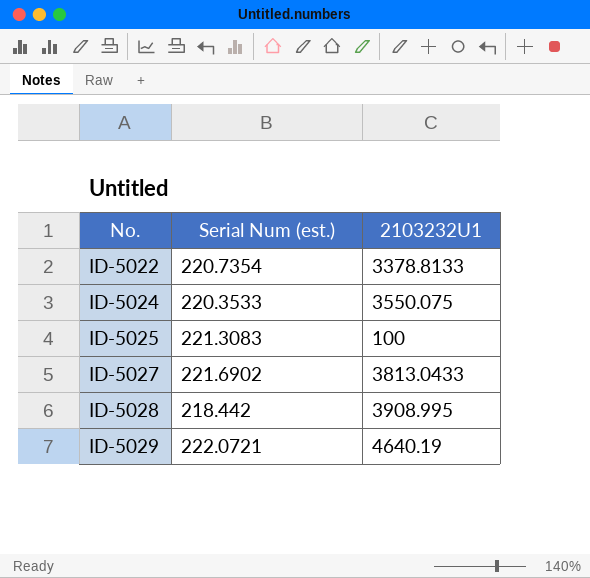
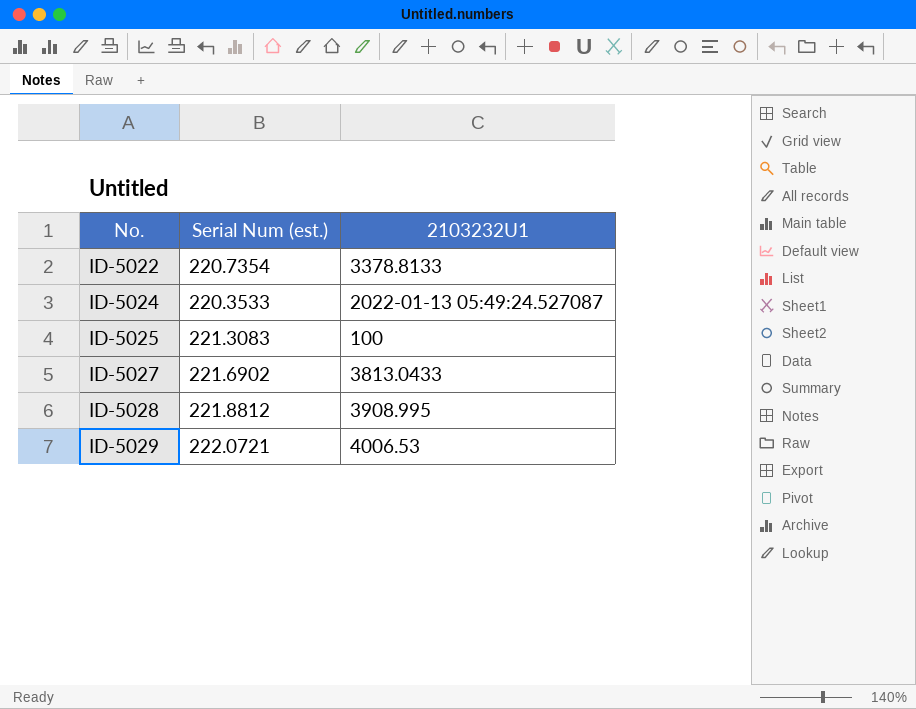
ID-5024 | 2103232U1: 3550.075 -> 2022-01-13 05:49:24.527087
ID-5028 | Serial Num (est.): 218.442 -> 221.8812
ID-5029 | 2103232U1: 4640.19 -> 4006.53

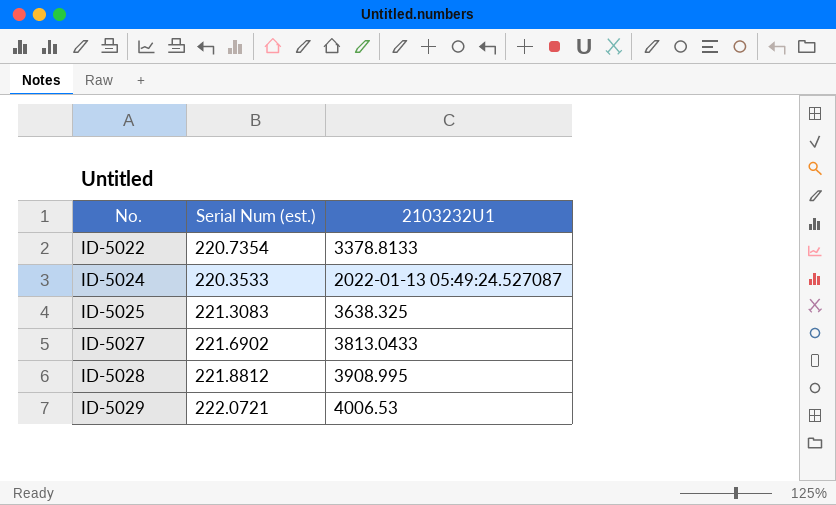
ID-5025 | 2103232U1: 100 -> 3638.325

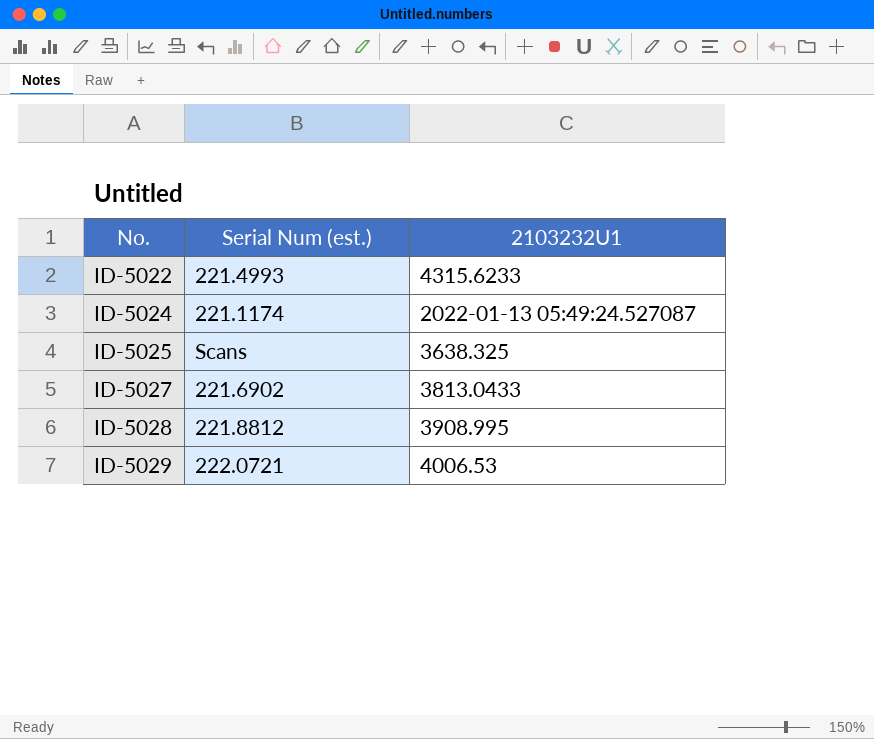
ID-5022 | Serial Num (est.): 220.7354 -> 221.4993
ID-5022 | 2103232U1: 3378.8133 -> 4315.6233
ID-5024 | Serial Num (est.): 220.3533 -> 221.1174
ID-5025 | Serial Num (est.): 221.3083 -> Scans

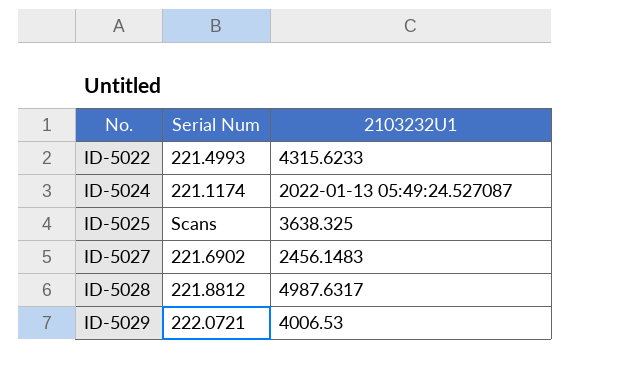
column name: Serial Num (est.) -> Serial Num
ID-5027 | 2103232U1: 3813.0433 -> 2456.1483
ID-5028 | 2103232U1: 3908.995 -> 4987.6317

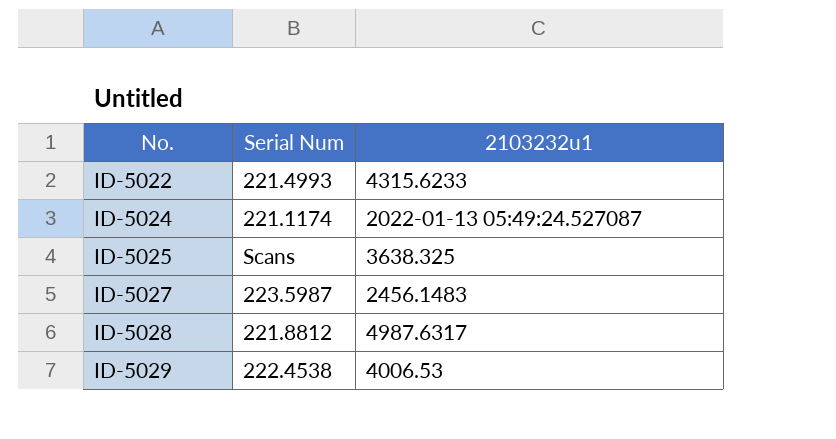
column name: 2103232U1 -> 2103232u1
ID-5027 | Serial Num: 221.6902 -> 223.5987
ID-5029 | Serial Num: 222.0721 -> 222.4538

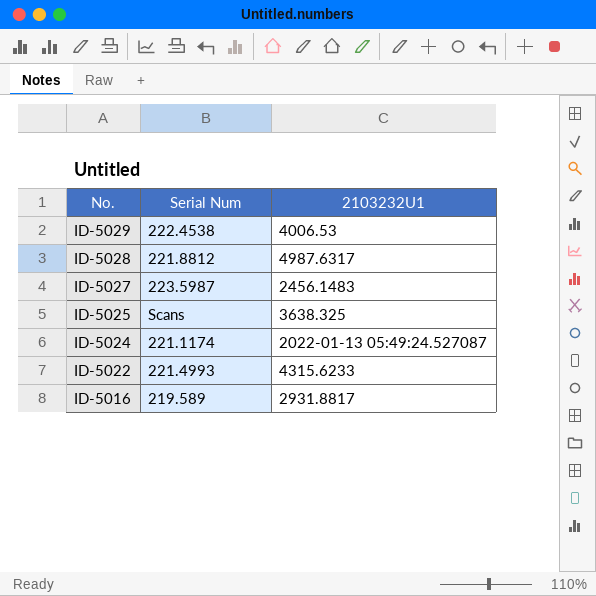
row order: No. ascending -> No. descending
column name: 2103232u1 -> 2103232U1
row ID-5016: none -> 219.589 | 2931.8817

